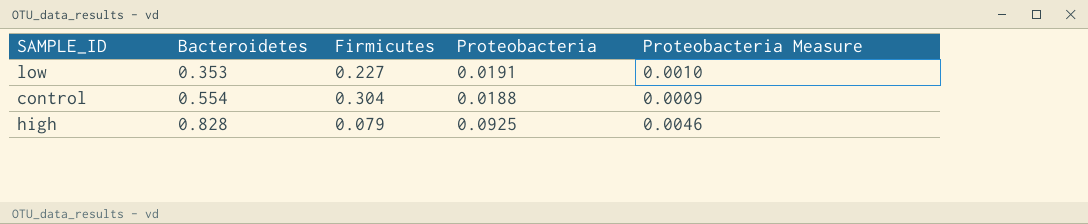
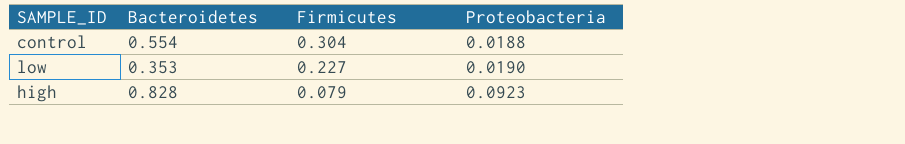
row order: Bacteroidetes ascending -> Firmicutes descending
column Proteobacteria Measure | formula: [Proteobacteria] * 0.05 -> none
low | Proteobacteria: 0.0191 -> 0.0190
high | Proteobacteria: 0.0925 -> 0.0923

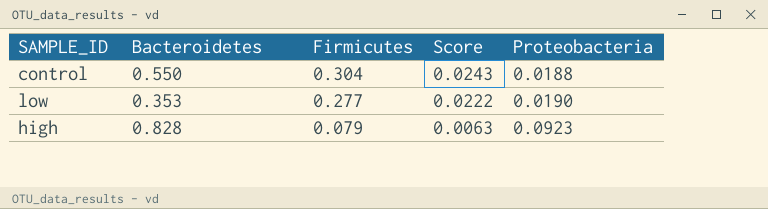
column Score | formula: none -> [Firmicutes] * 0.08
control | Bacteroidetes: 0.554 -> 0.550
low | Firmicutes: 0.227 -> 0.277

